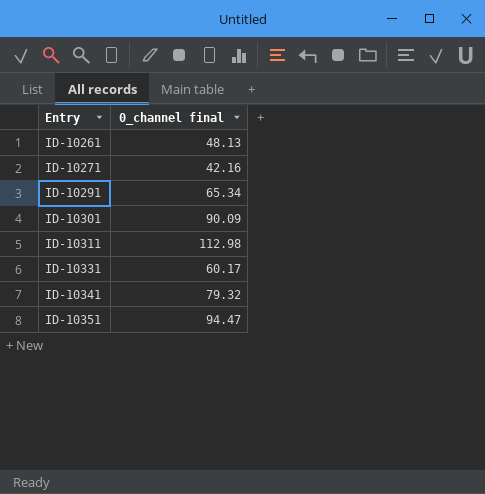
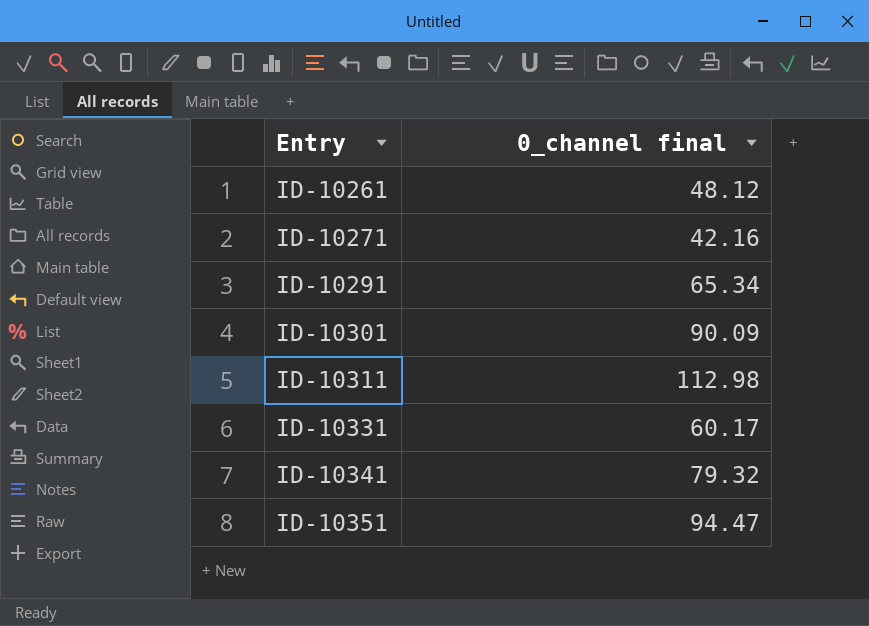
ID-10261 | 0_channel final: 48.13 -> 48.12

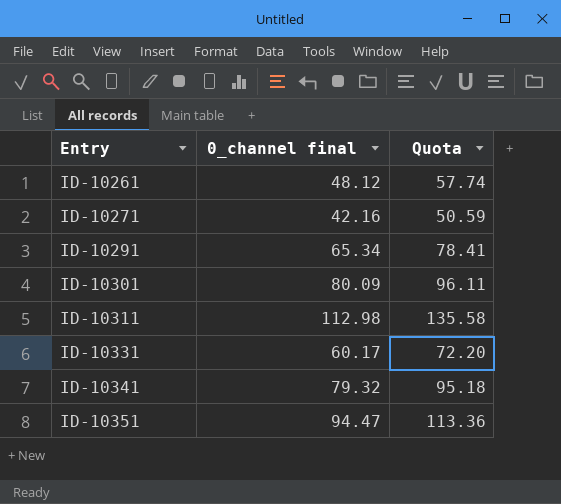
column Quota | formula: none -> [0_channel final] * 1.2
ID-10301 | 0_channel final: 90.09 -> 80.09

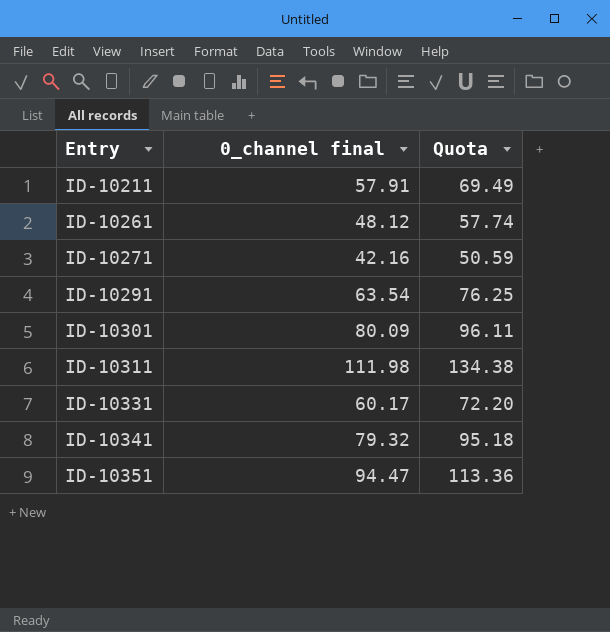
row ID-10211: none -> 57.91 | 69.49
ID-10291 | 0_channel final: 65.34 -> 63.54
ID-10291 | Quota: 78.41 -> 76.25
ID-10311 | 0_channel final: 112.98 -> 111.98
ID-10311 | Quota: 135.58 -> 134.38

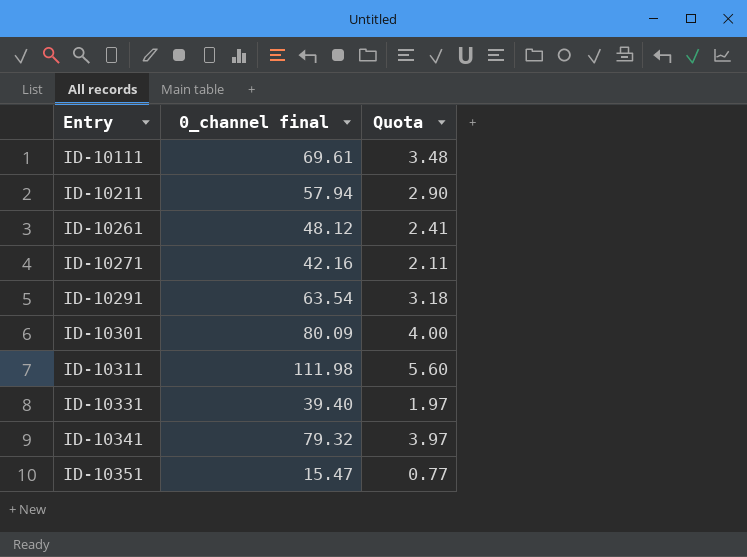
column Quota | formula: [0_channel final] * 1.2 -> [0_channel final] * 0.05
row ID-10111: none -> 69.61 | 3.48
ID-10211 | 0_channel final: 57.91 -> 57.94
ID-10331 | 0_channel final: 60.17 -> 39.40
ID-10351 | 0_channel final: 94.47 -> 15.47

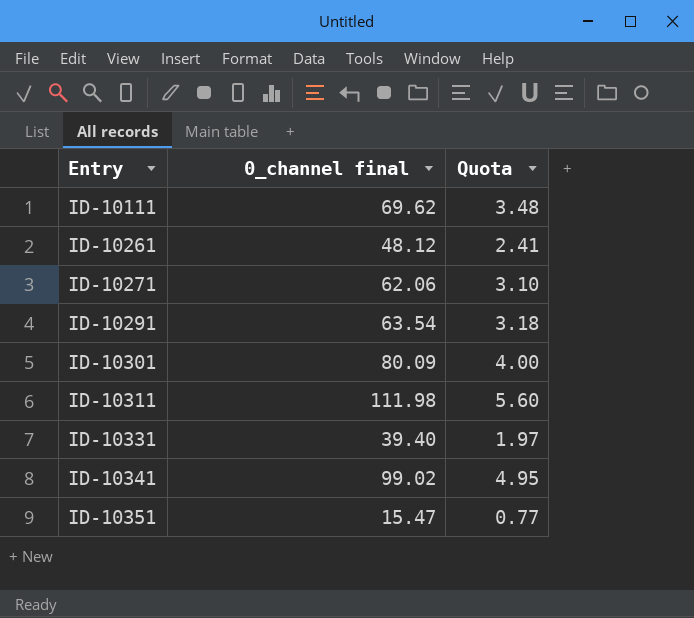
row ID-10211: 57.94 | 2.90 -> none
ID-10111 | 0_channel final: 69.61 -> 69.62
ID-10271 | 0_channel final: 42.16 -> 62.06
ID-10271 | Quota: 2.11 -> 3.10
ID-10341 | 0_channel final: 79.32 -> 99.02
ID-10341 | Quota: 3.97 -> 4.95

